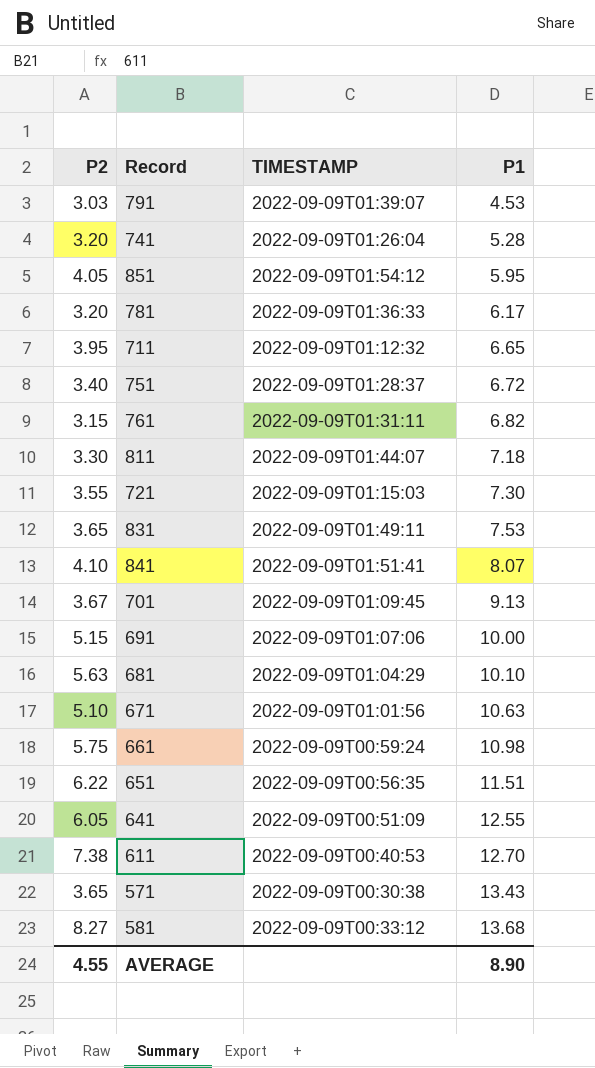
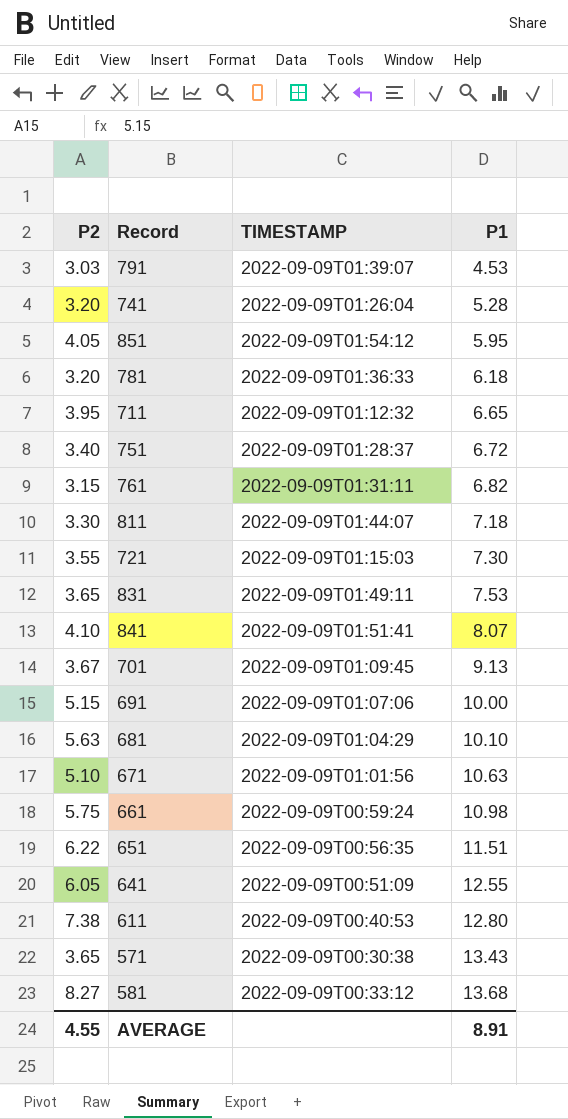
781 | P1: 6.17 -> 6.18
611 | P1: 12.70 -> 12.80
AVERAGE | P1: 8.90 -> 8.91

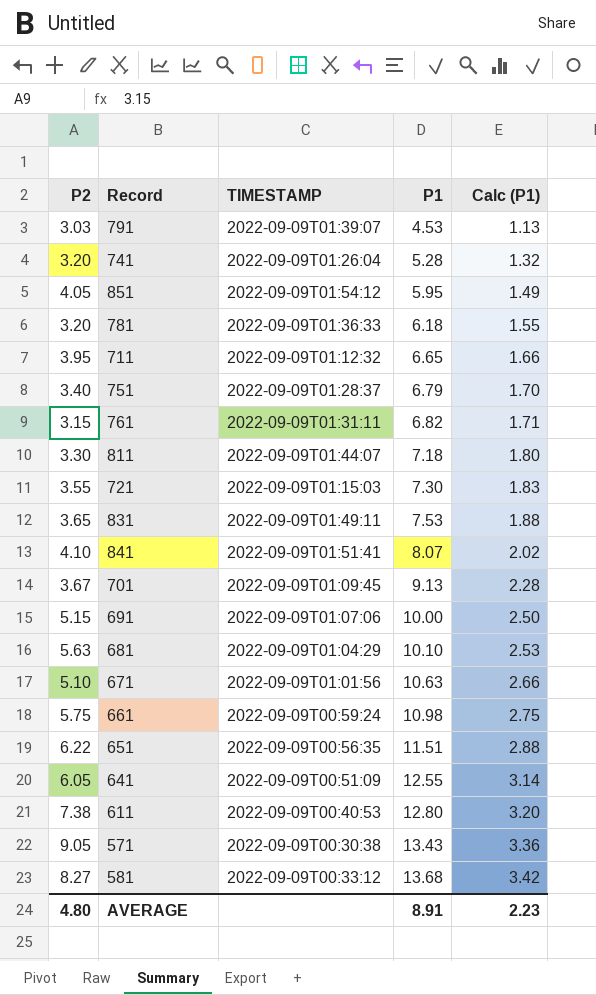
column Calc (P1) | formula: none -> [P1] * 0.25
751 | P1: 6.72 -> 6.79
571 | P2: 3.65 -> 9.05
AVERAGE | P2: 4.55 -> 4.80

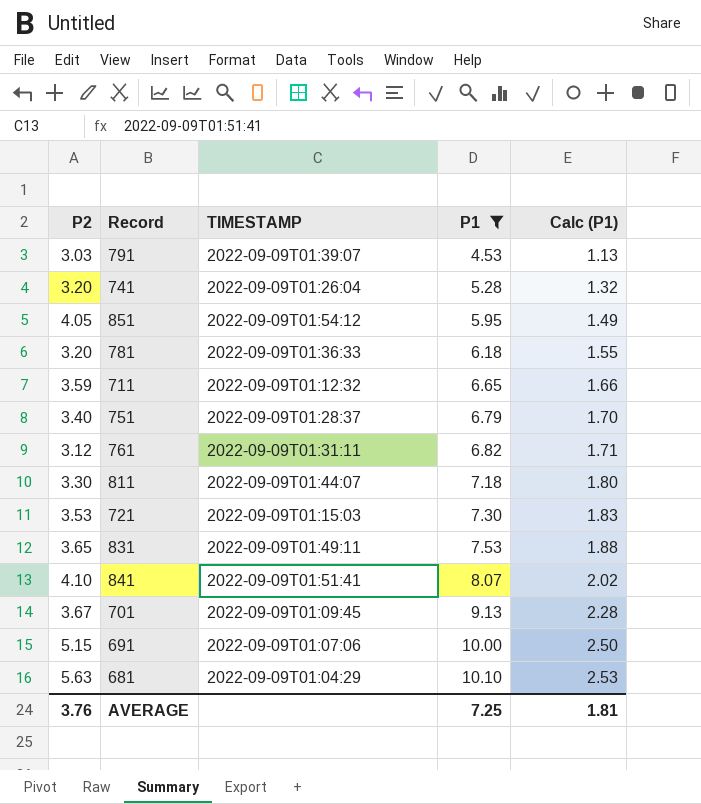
filter: none -> P1 <= 10.10
711 | P2: 3.95 -> 3.59
761 | P2: 3.15 -> 3.12
721 | P2: 3.55 -> 3.53
AVERAGE | P2: 4.80 -> 3.76
AVERAGE | P1: 8.91 -> 7.25
AVERAGE | Calc (P1): 2.23 -> 1.81

